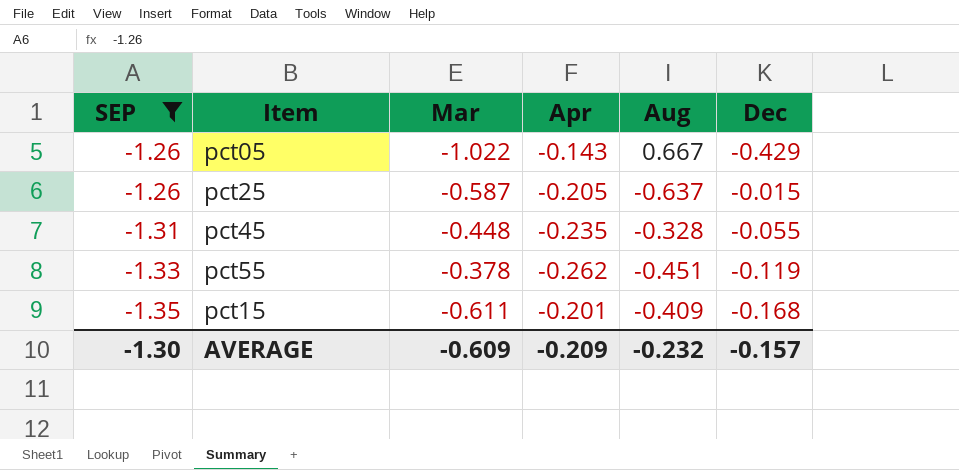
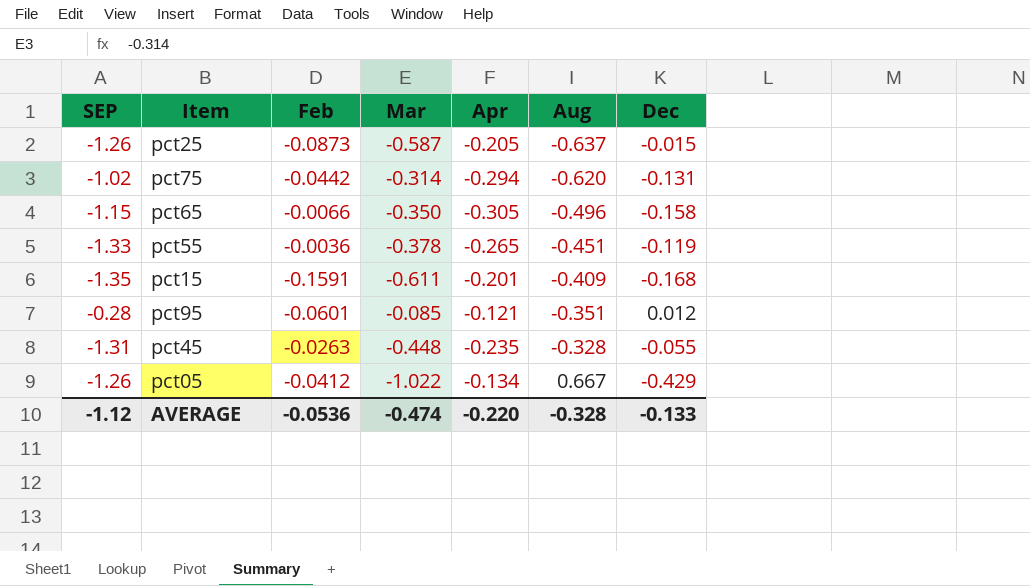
filter: SEP <= -1.26 -> none
row order: SEP descending -> Aug ascending
column Feb | position: none -> 3
pct55 | Apr: -0.262 -> -0.265
pct05 | Apr: -0.143 -> -0.134
AVERAGE | SEP: -1.30 -> -1.12
AVERAGE | Mar: -0.609 -> -0.474
AVERAGE | Apr: -0.209 -> -0.220
AVERAGE | Aug: -0.232 -> -0.328
AVERAGE | Dec: -0.157 -> -0.133

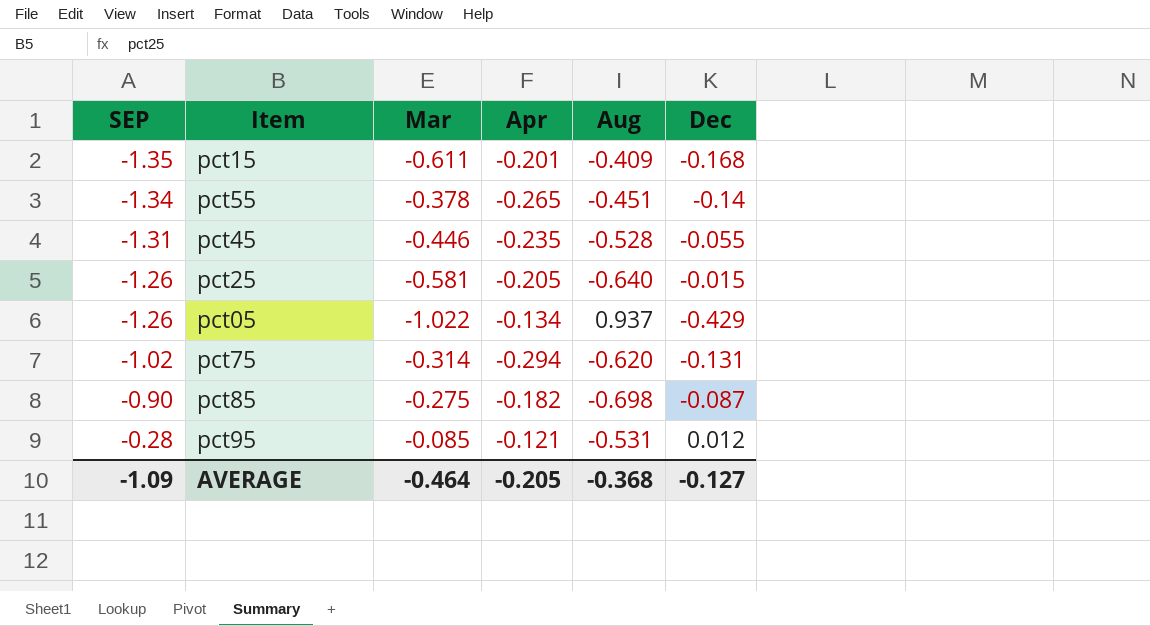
row order: Aug ascending -> SEP ascending
column Feb | position: 3 -> none
row pct65: -1.15 | -0.0066 | -0.350 | -0.305 | -0.496 | -0.158 -> none
pct55 | SEP: -1.33 -> -1.34
pct55 | Dec: -0.119 -> -0.14
pct45 | Mar: -0.448 -> -0.446
pct45 | Aug: -0.328 -> -0.528
pct25 | Mar: -0.587 -> -0.581
pct25 | Aug: -0.637 -> -0.640
pct05 | Aug: 0.667 -> 0.937
row pct85: none -> -0.90 | -0.275 | -0.182 | -0.698 | -0.087
pct95 | Aug: -0.351 -> -0.531
AVERAGE | SEP: -1.12 -> -1.09
AVERAGE | Mar: -0.474 -> -0.464
AVERAGE | Apr: -0.220 -> -0.205
AVERAGE | Aug: -0.328 -> -0.368
AVERAGE | Dec: -0.133 -> -0.127

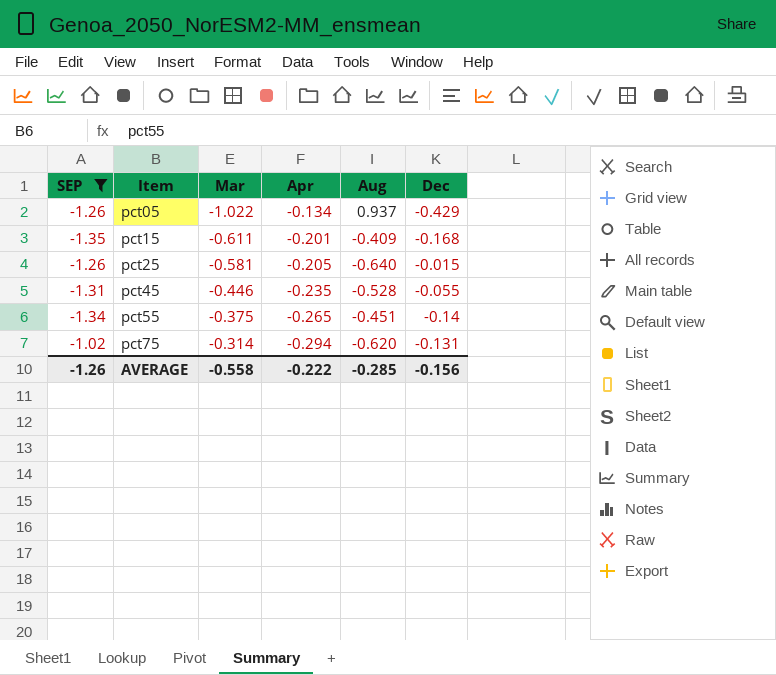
filter: none -> SEP <= -1.02
row order: SEP ascending -> Item ascending
pct55 | Mar: -0.378 -> -0.375
AVERAGE | SEP: -1.09 -> -1.26
AVERAGE | Mar: -0.464 -> -0.558
AVERAGE | Apr: -0.205 -> -0.222
AVERAGE | Aug: -0.368 -> -0.285
AVERAGE | Dec: -0.127 -> -0.156

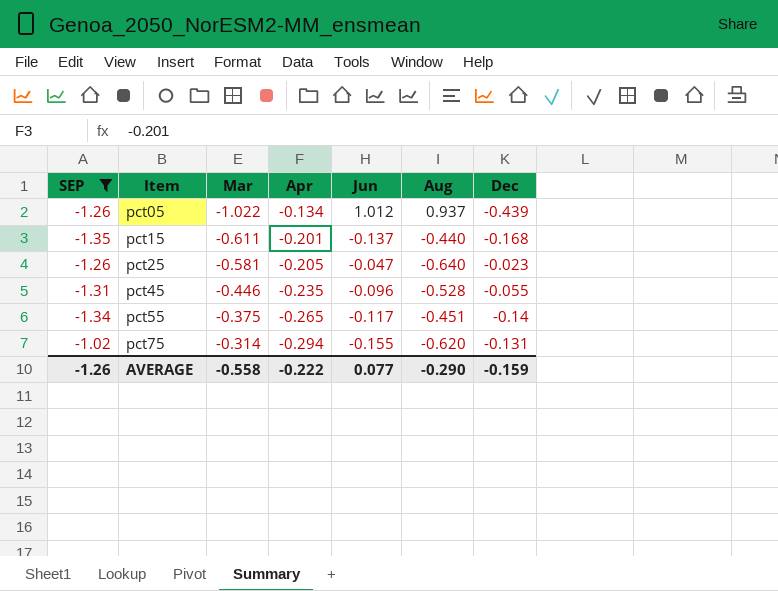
column Jun | position: none -> 5
pct05 | Dec: -0.429 -> -0.439
pct15 | Aug: -0.409 -> -0.440
pct25 | Dec: -0.015 -> -0.023
AVERAGE | Aug: -0.285 -> -0.290
AVERAGE | Dec: -0.156 -> -0.159

